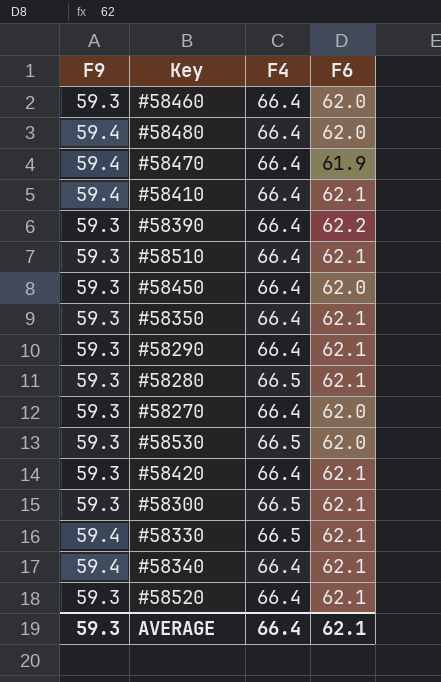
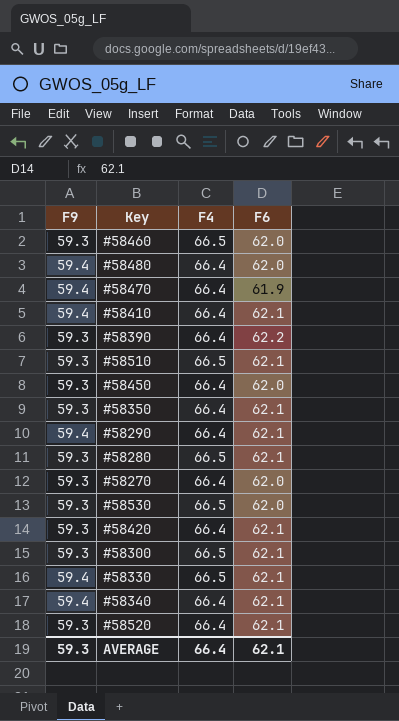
#58460 | F4: 66.4 -> 66.5
#58510 | F4: 66.4 -> 66.5
#58290 | F9: 59.3 -> 59.4

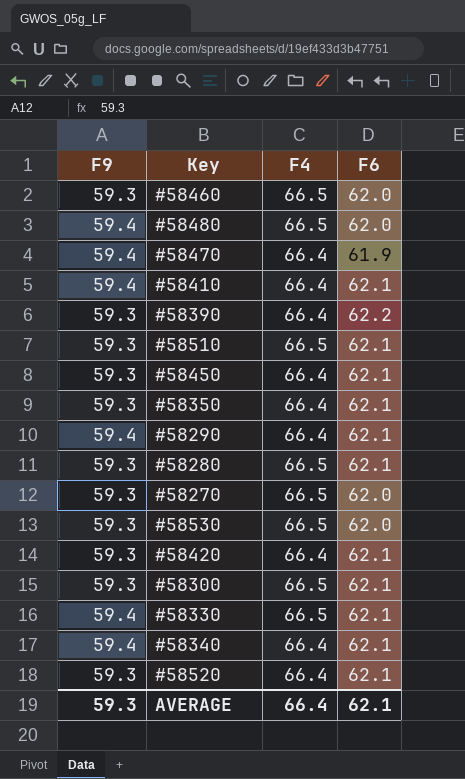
#58480 | F4: 66.4 -> 66.5
#58450 | F6: 62.0 -> 62.1
#58270 | F4: 66.4 -> 66.5

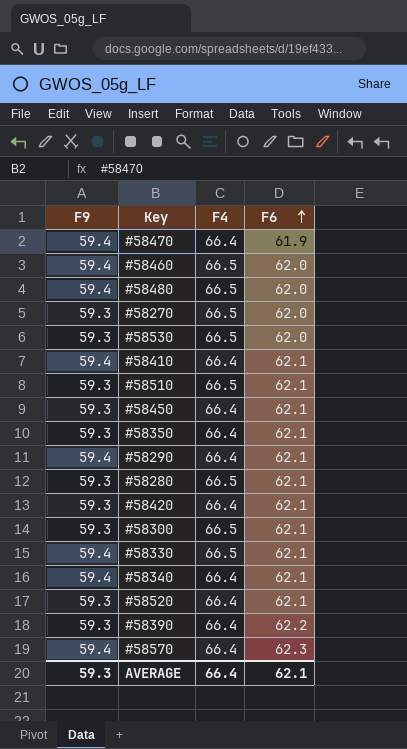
row order: none -> F6 ascending
#58460 | F9: 59.3 -> 59.4
row #58570: none -> 59.4 | 66.4 | 62.3

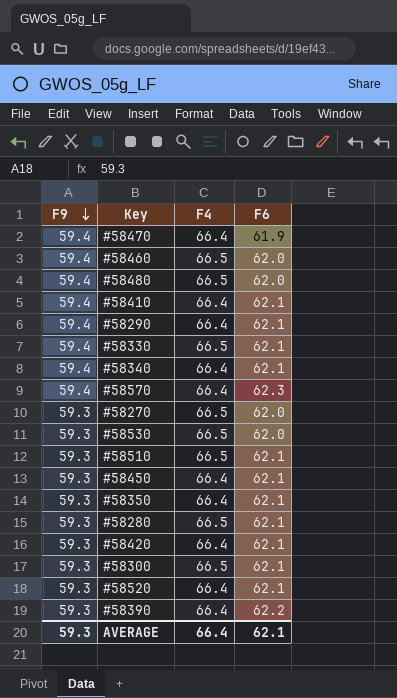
row order: F6 ascending -> F9 descending

